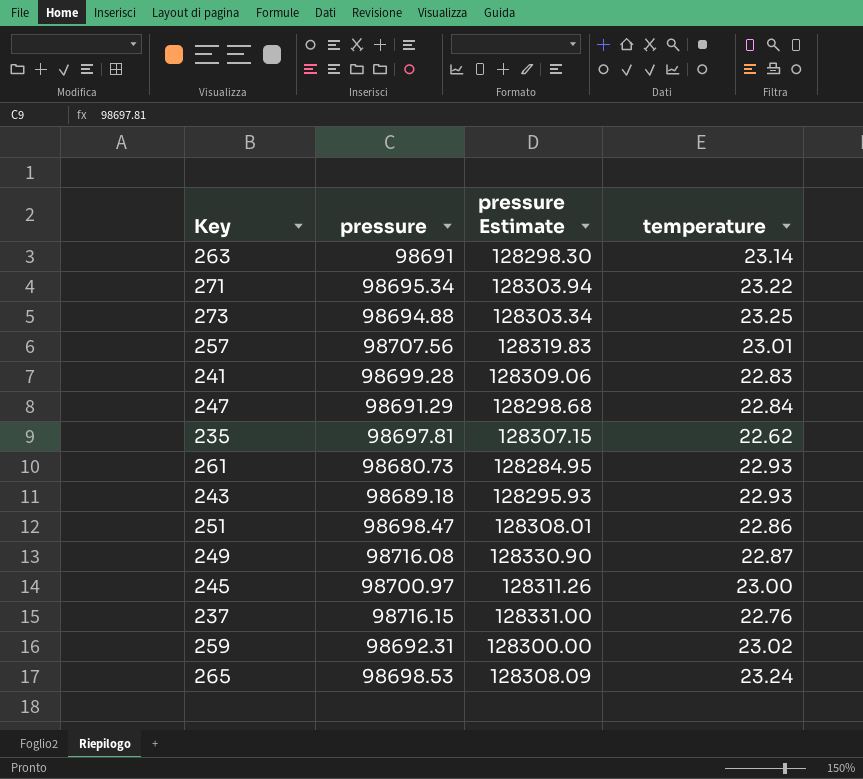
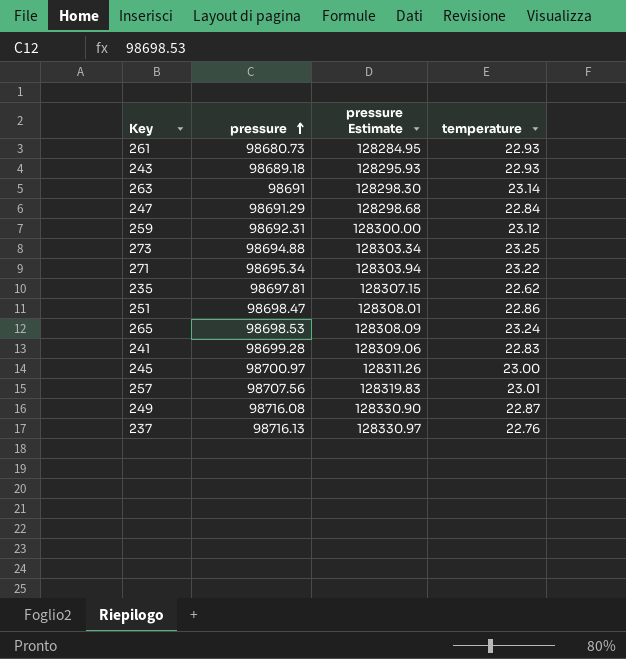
row order: none -> pressure ascending
259 | temperature: 23.02 -> 23.12
237 | pressure: 98716.15 -> 98716.13
237 | pressure Estimate: 128331.00 -> 128330.97

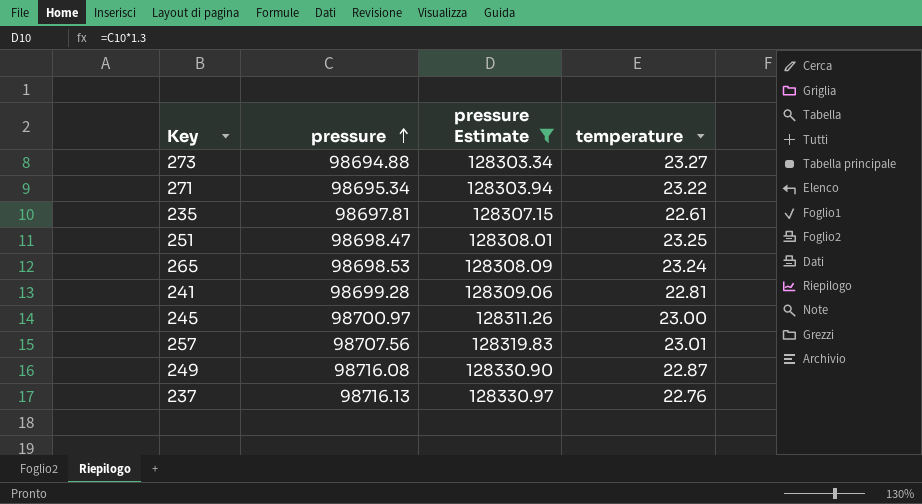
filter: none -> pressure Estimate >= 128303.34
273 | temperature: 23.25 -> 23.27
235 | temperature: 22.62 -> 22.61
251 | temperature: 22.86 -> 23.25
241 | temperature: 22.83 -> 22.81

